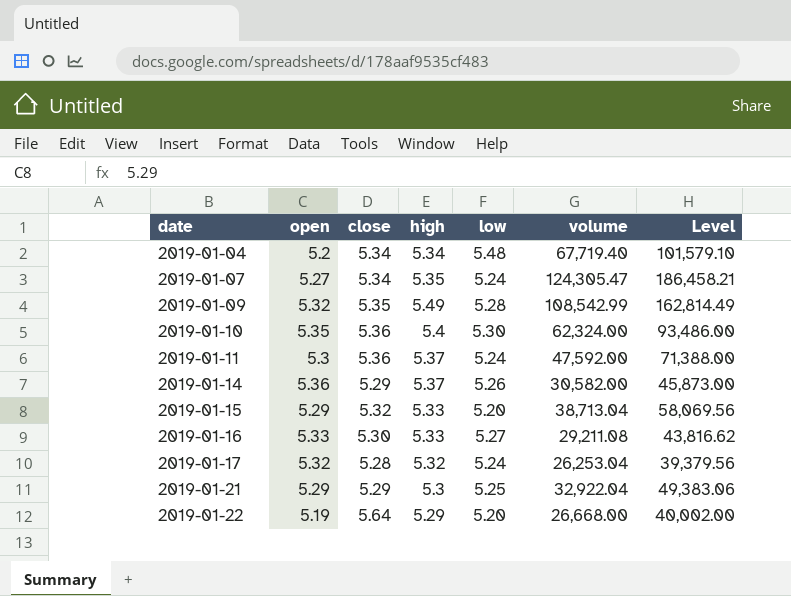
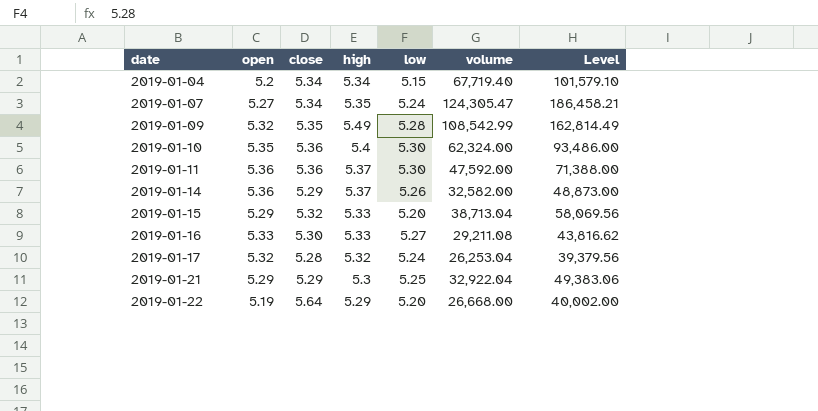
2019-01-04 | low: 5.48 -> 5.15
2019-01-11 | open: 5.3 -> 5.36
2019-01-11 | low: 5.24 -> 5.30
2019-01-14 | volume: 30,582.00 -> 32,582.00
2019-01-14 | Level: 45,873.00 -> 48,873.00

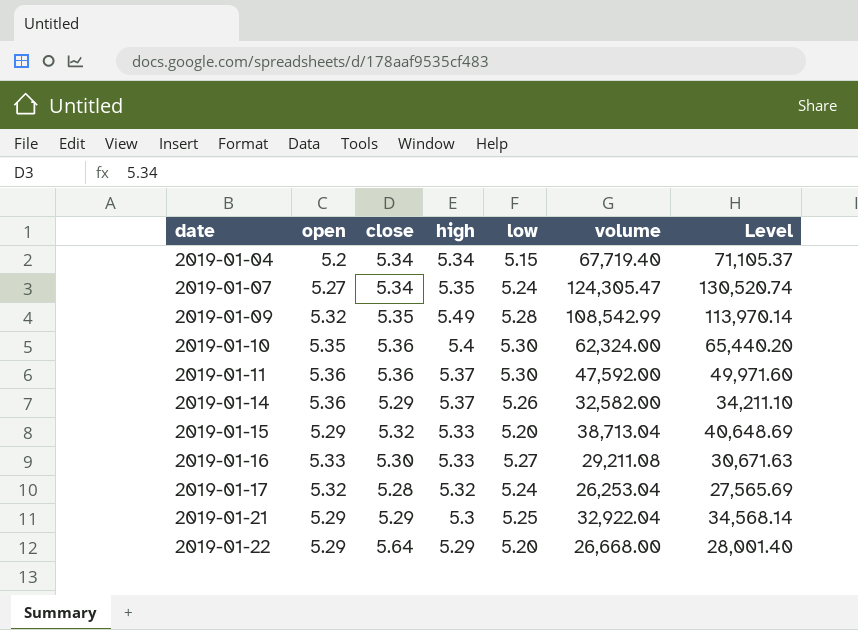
column Level | formula: [volume] * 1.5 -> [volume] * 1.05
2019-01-22 | open: 5.19 -> 5.29

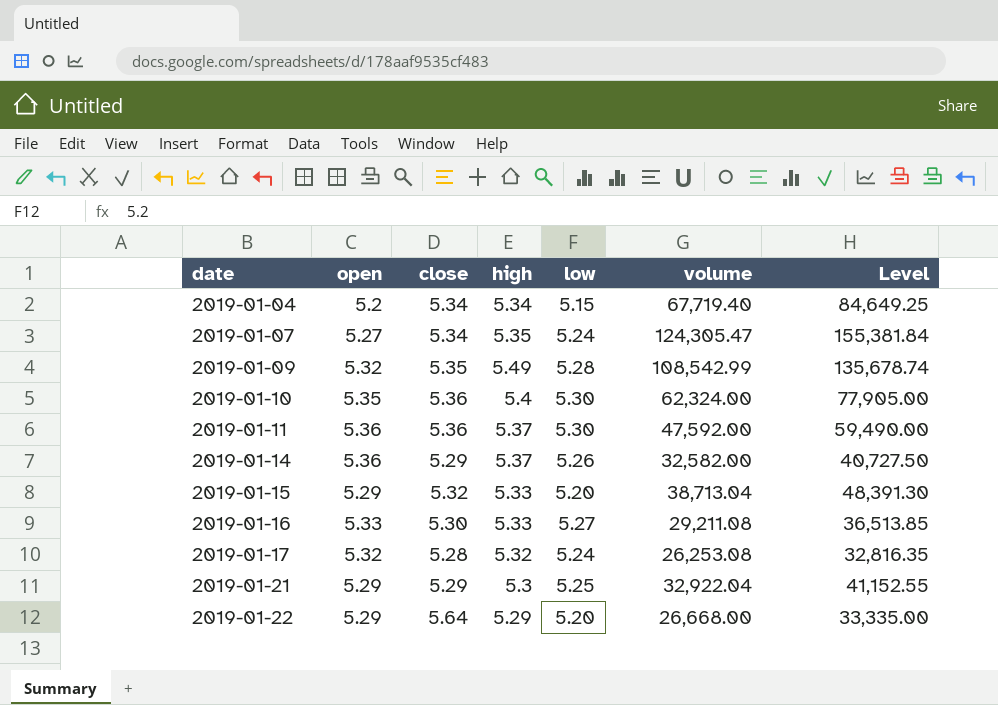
column Level | formula: [volume] * 1.05 -> [volume] * 1.25
2019-01-17 | volume: 26,253.04 -> 26,253.08

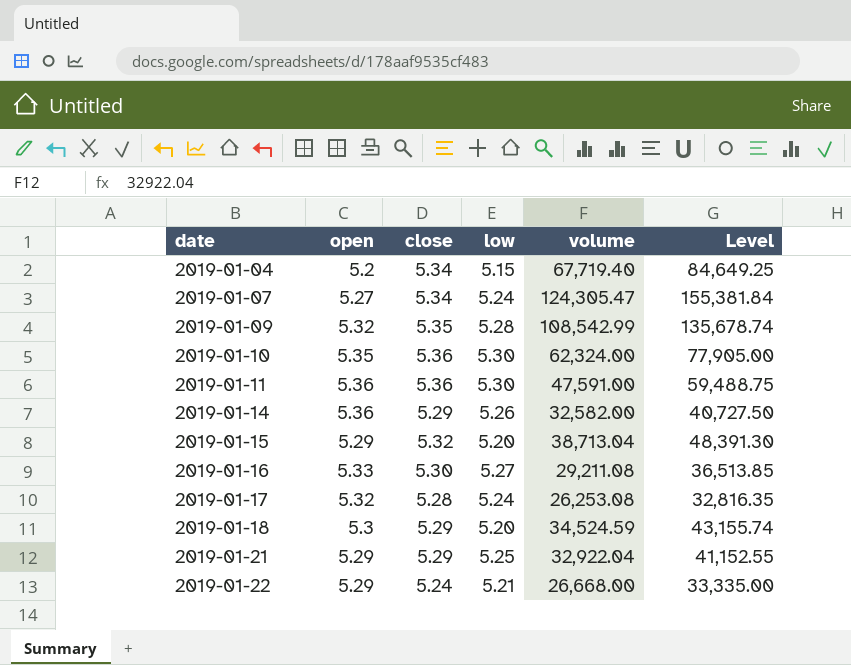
column high | position: 4 -> none
2019-01-11 | volume: 47,592.00 -> 47,591.00
2019-01-11 | Level: 59,490.00 -> 59,488.75
row 2019-01-18: none -> 5.3 | 5.29 | 5.20 | 34,524.59 | 43,155.74
2019-01-22 | close: 5.64 -> 5.24
2019-01-22 | low: 5.20 -> 5.21

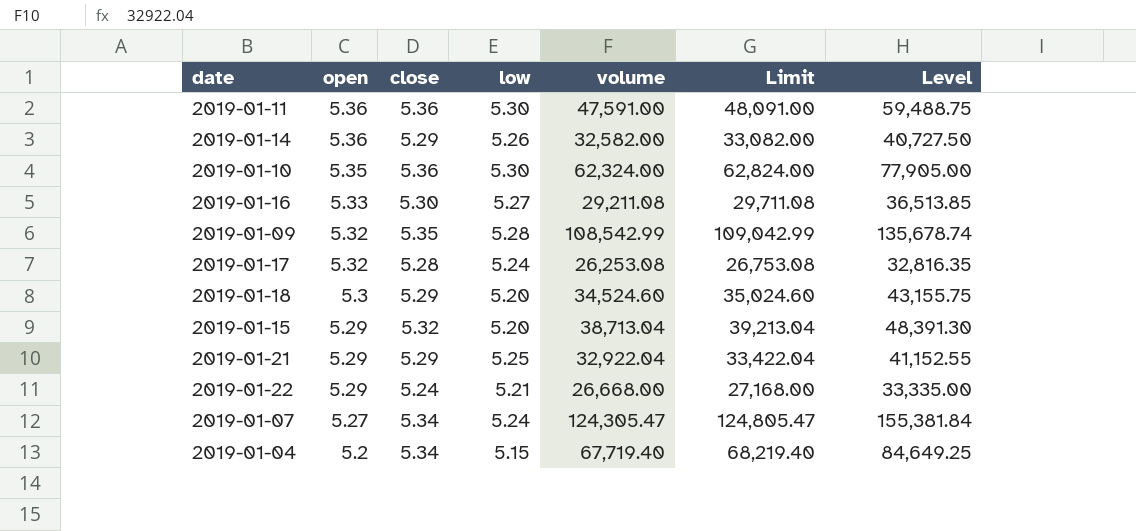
row order: date ascending -> open descending
column Limit | formula: none -> [volume] + 500
2019-01-18 | volume: 34,524.59 -> 34,524.60
2019-01-18 | Level: 43,155.74 -> 43,155.75

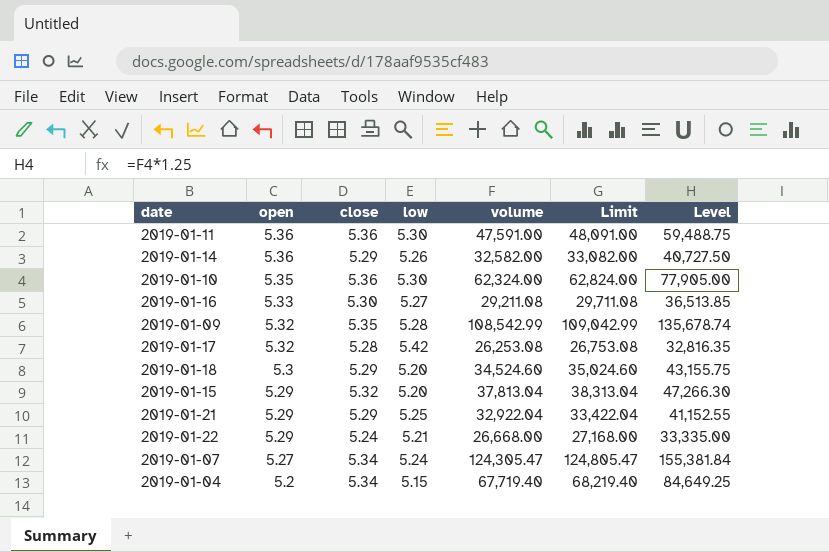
2019-01-17 | low: 5.24 -> 5.42
2019-01-15 | volume: 38,713.04 -> 37,813.04
2019-01-15 | Limit: 39,213.04 -> 38,313.04
2019-01-15 | Level: 48,391.30 -> 47,266.30

